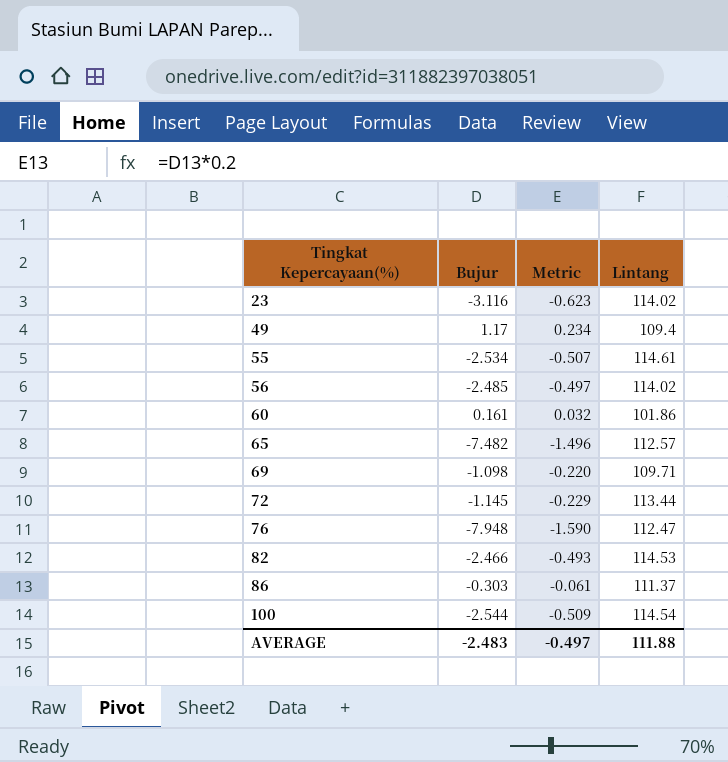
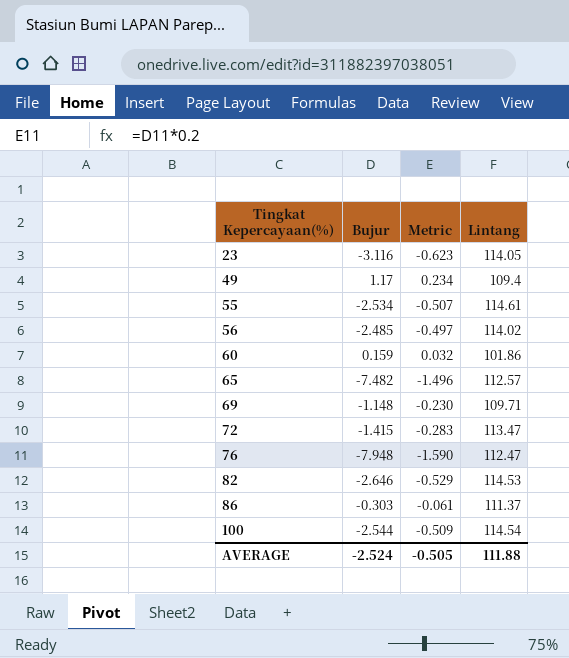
23 | Lintang: 114.02 -> 114.05
60 | Bujur: 0.161 -> 0.159
69 | Bujur: -1.098 -> -1.148
69 | Metric: -0.220 -> -0.230
72 | Bujur: -1.145 -> -1.415
72 | Metric: -0.229 -> -0.283
72 | Lintang: 113.44 -> 113.47
82 | Bujur: -2.466 -> -2.646
82 | Metric: -0.493 -> -0.529
AVERAGE | Bujur: -2.483 -> -2.524
AVERAGE | Metric: -0.497 -> -0.505

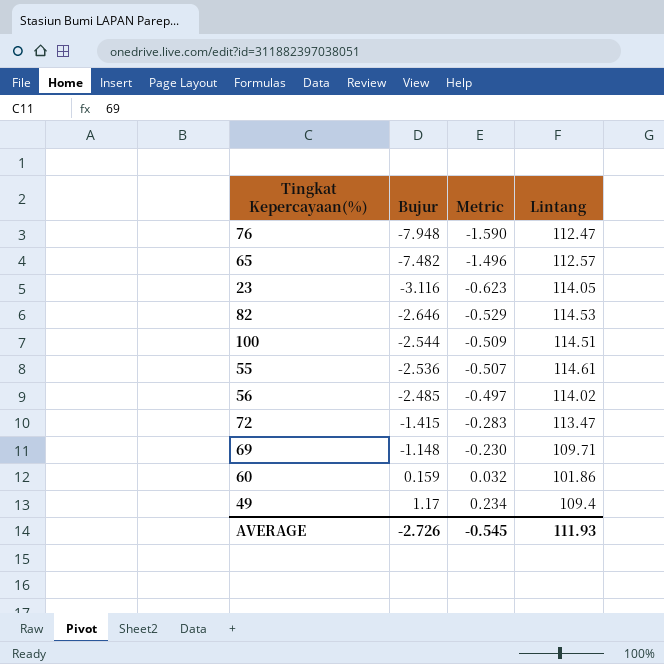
row order: Tingkat Kepercayaan(%) ascending -> Bujur ascending
row 86: -0.303 | -0.061 | 111.37 -> none
100 | Lintang: 114.54 -> 114.51
55 | Bujur: -2.534 -> -2.536
AVERAGE | Bujur: -2.524 -> -2.726
AVERAGE | Metric: -0.505 -> -0.545
AVERAGE | Lintang: 111.88 -> 111.93

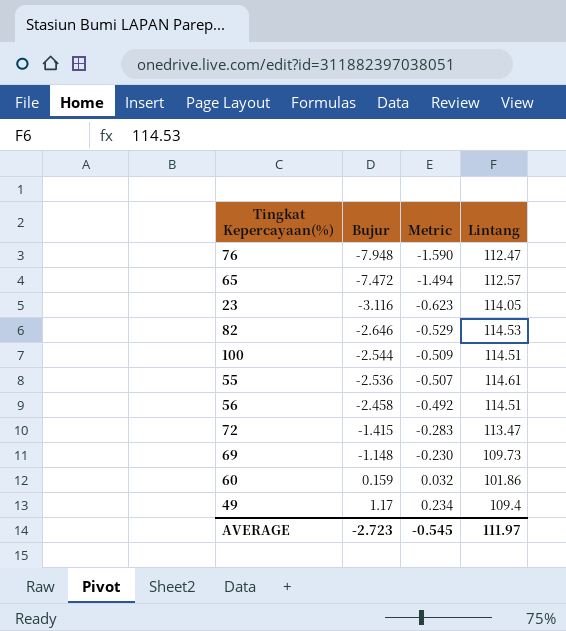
65 | Bujur: -7.482 -> -7.472
65 | Metric: -1.496 -> -1.494
56 | Bujur: -2.485 -> -2.458
56 | Metric: -0.497 -> -0.492
56 | Lintang: 114.02 -> 114.51
69 | Lintang: 109.71 -> 109.73
AVERAGE | Bujur: -2.726 -> -2.723
AVERAGE | Lintang: 111.93 -> 111.97

